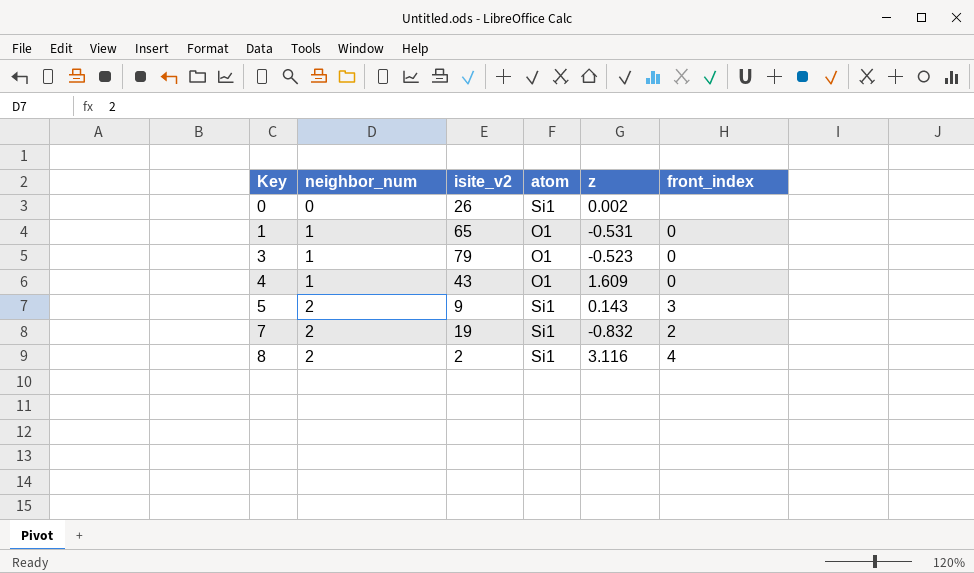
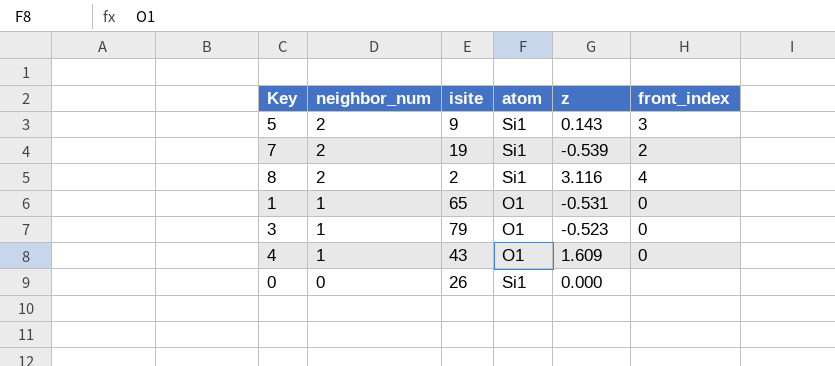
row order: Key ascending -> neighbor_num descending
column name: isite_v2 -> isite
7 | z: -0.832 -> -0.539
0 | z: 0.002 -> 0.000

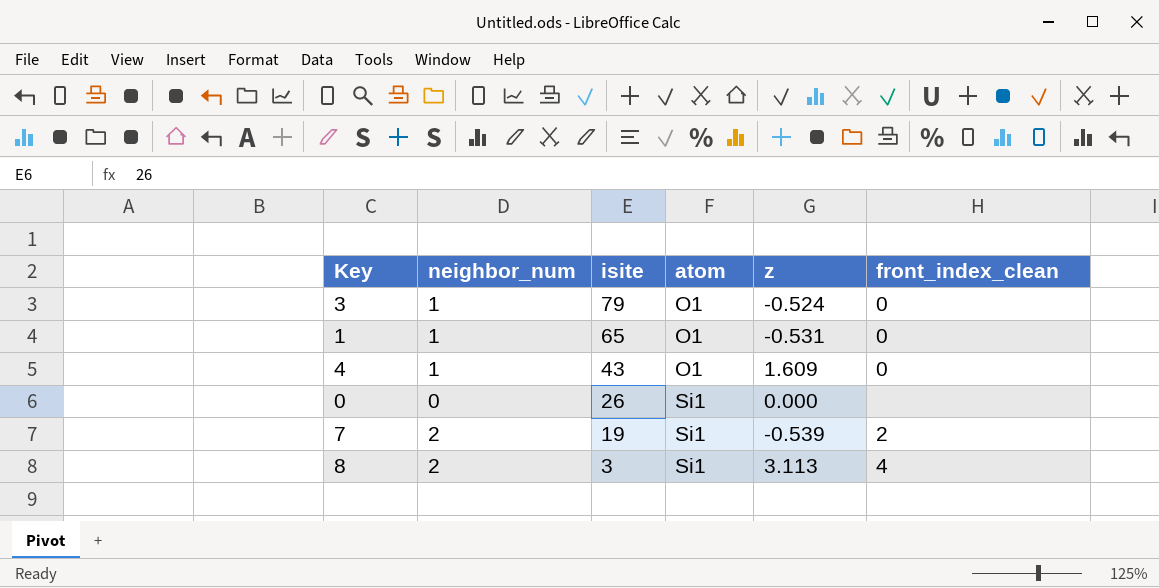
row order: neighbor_num descending -> isite descending
column name: front_index -> front_index_clean
row 5: 2 | 9 | Si1 | 0.143 | 3 -> none
3 | z: -0.523 -> -0.524
8 | isite: 2 -> 3
8 | z: 3.116 -> 3.113

